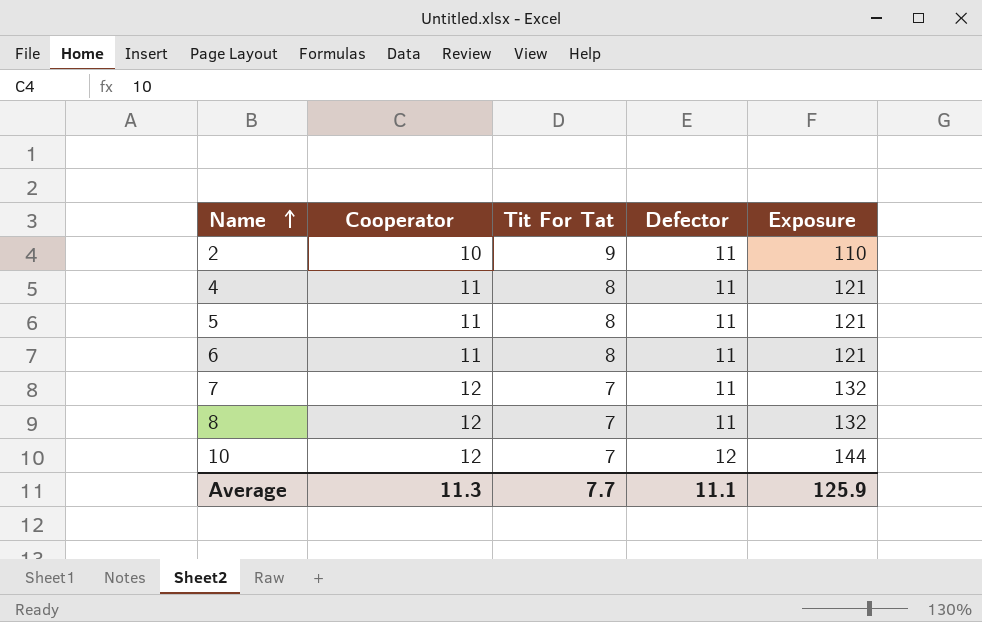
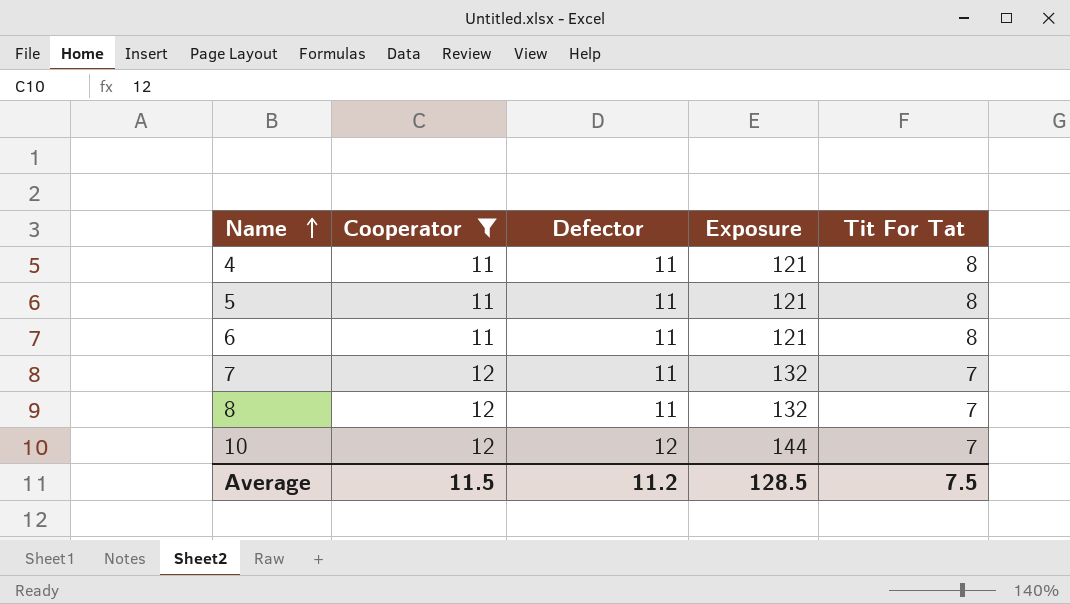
filter: none -> Cooperator != 10
column Tit For Tat | position: 3 -> 5
Average | Cooperator: 11.3 -> 11.5
Average | Defector: 11.1 -> 11.2
Average | Exposure: 125.9 -> 128.5
Average | Tit For Tat: 7.7 -> 7.5

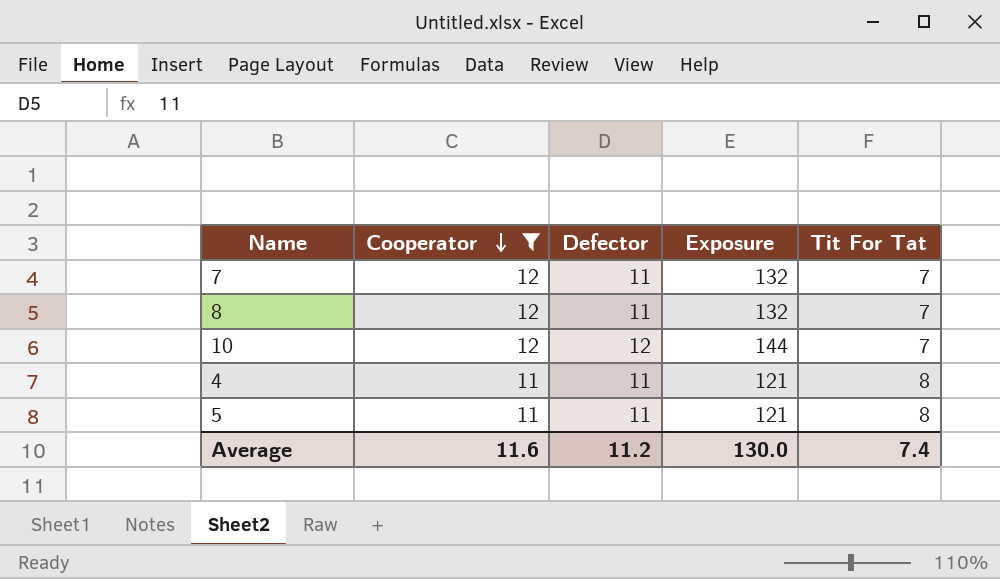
row order: Name ascending -> Cooperator descending
row 6: 11 | 11 | 121 | 8 -> none
Average | Cooperator: 11.5 -> 11.6
Average | Exposure: 128.5 -> 130.0
Average | Tit For Tat: 7.5 -> 7.4

